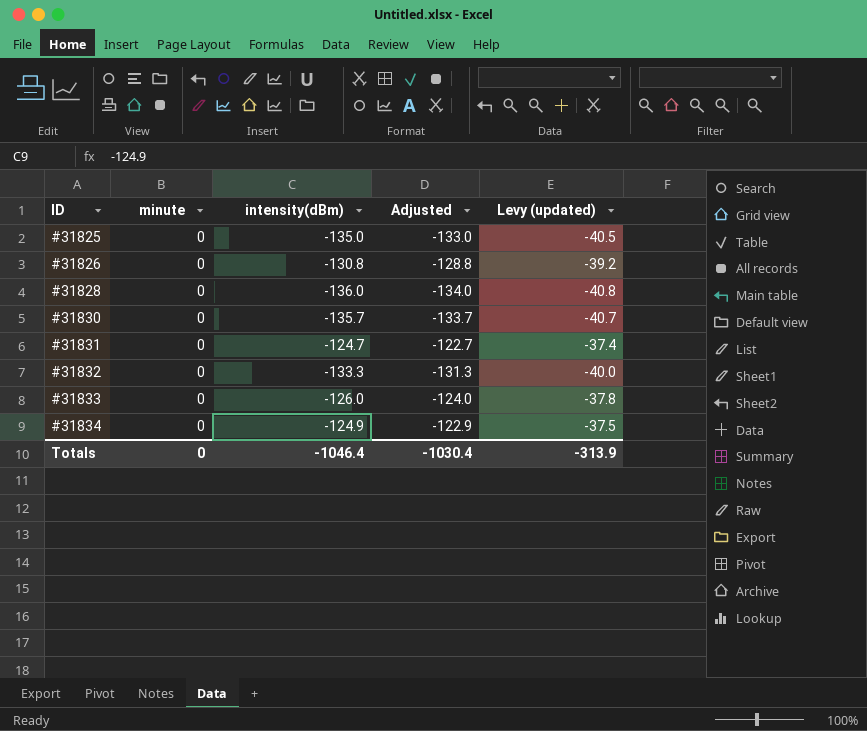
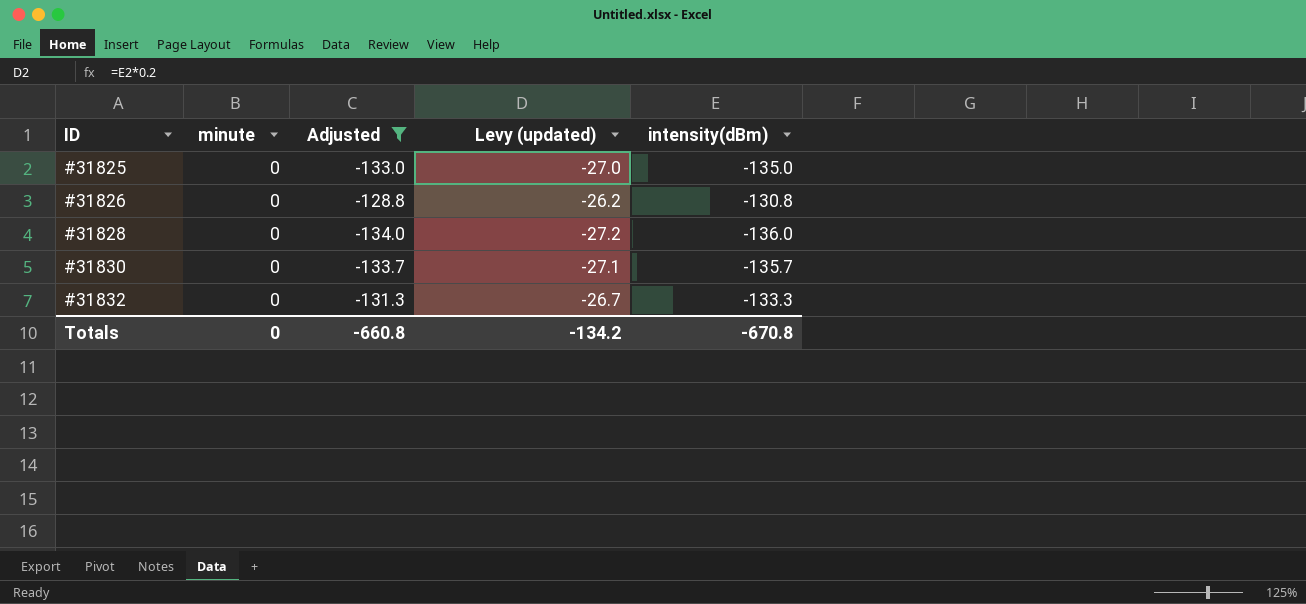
filter: none -> Adjusted <= -128.8
column Levy (updated) | formula: [intensity(dBm)] * 0.3 -> [intensity(dBm)] * 0.2
column intensity(dBm) | position: 3 -> 5
Totals | Adjusted: -1030.4 -> -660.8
Totals | Levy (updated): -313.9 -> -134.2
Totals | intensity(dBm): -1046.4 -> -670.8

